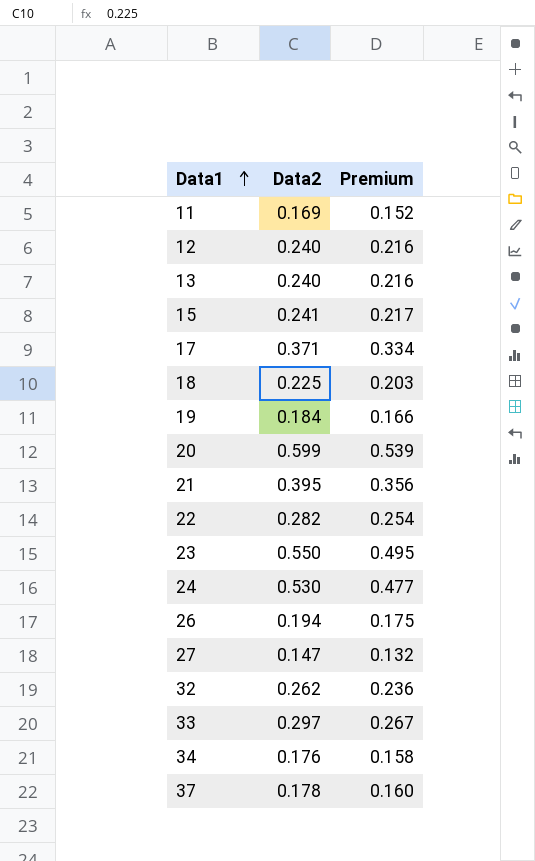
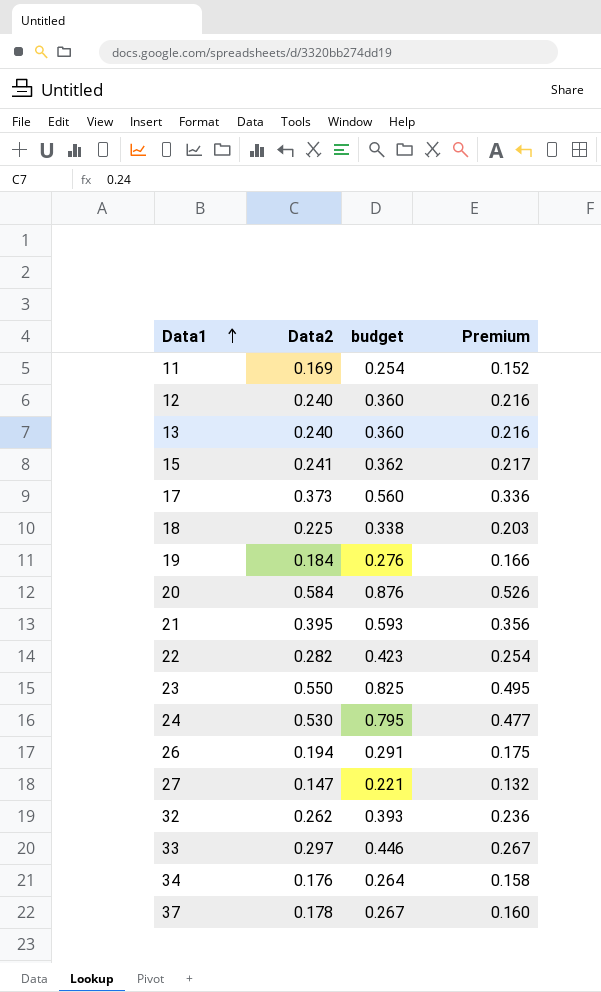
column budget | formula: none -> [Data2] * 1.5
17 | Data2: 0.371 -> 0.373
17 | Premium: 0.334 -> 0.336
20 | Data2: 0.599 -> 0.584
20 | Premium: 0.539 -> 0.526

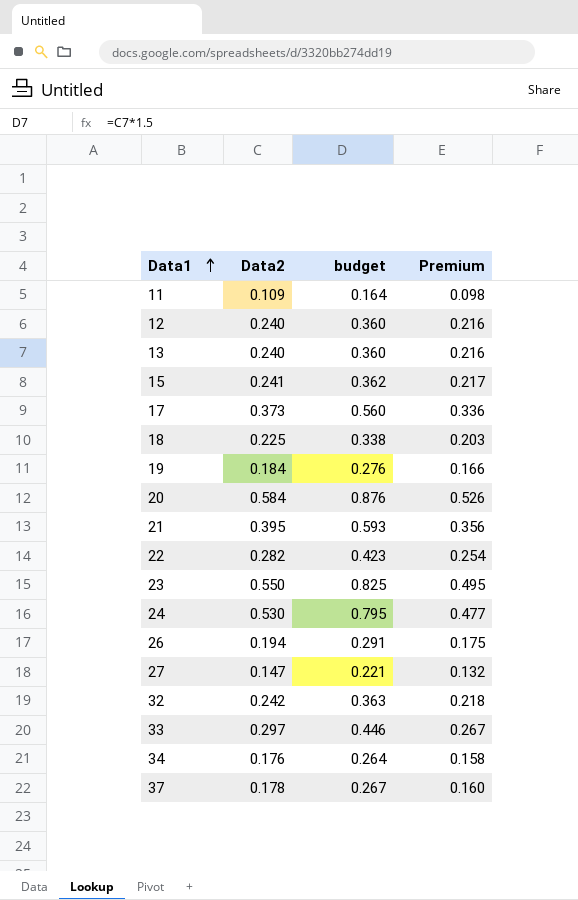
11 | Data2: 0.169 -> 0.109
11 | budget: 0.254 -> 0.164
11 | Premium: 0.152 -> 0.098
32 | Data2: 0.262 -> 0.242
32 | budget: 0.393 -> 0.363
32 | Premium: 0.236 -> 0.218

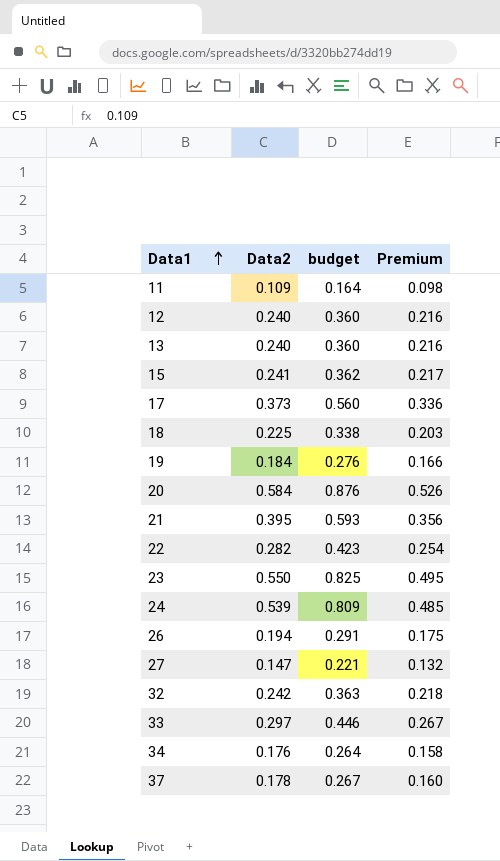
24 | Data2: 0.530 -> 0.539
24 | budget: 0.795 -> 0.809
24 | Premium: 0.477 -> 0.485

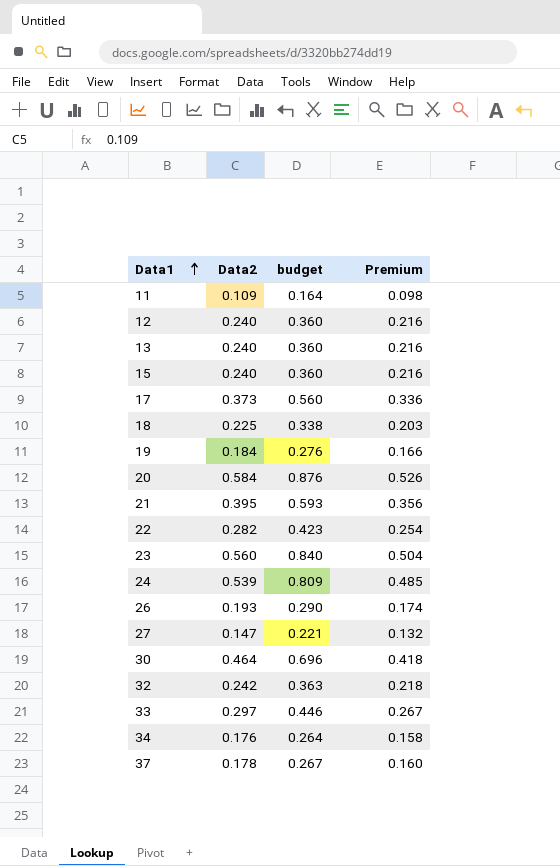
15 | Data2: 0.241 -> 0.240
15 | budget: 0.362 -> 0.360
15 | Premium: 0.217 -> 0.216
23 | Data2: 0.550 -> 0.560
23 | budget: 0.825 -> 0.840
23 | Premium: 0.495 -> 0.504
26 | Data2: 0.194 -> 0.193
26 | budget: 0.291 -> 0.290
26 | Premium: 0.175 -> 0.174
row 30: none -> 0.464 | 0.696 | 0.418

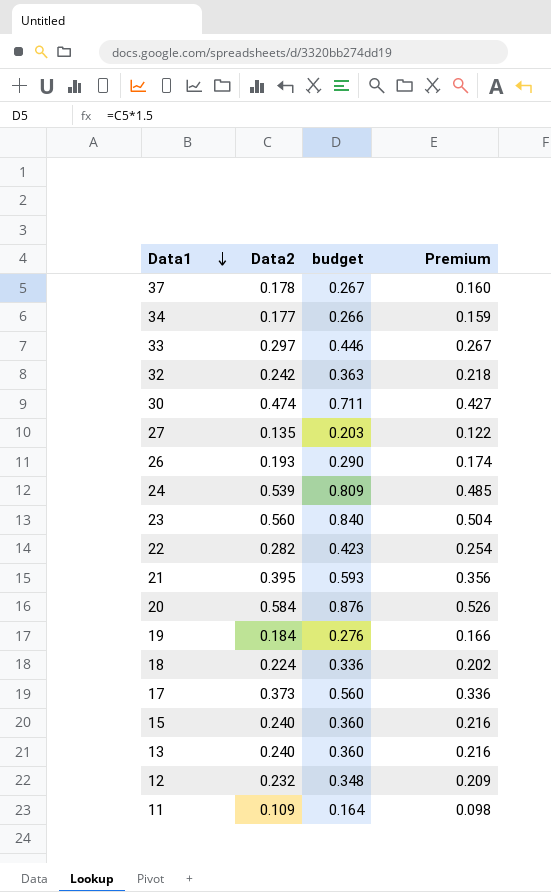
row order: Data1 ascending -> Data1 descending
34 | Data2: 0.176 -> 0.177
34 | budget: 0.264 -> 0.266
34 | Premium: 0.158 -> 0.159
30 | Data2: 0.464 -> 0.474
30 | budget: 0.696 -> 0.711
30 | Premium: 0.418 -> 0.427
27 | Data2: 0.147 -> 0.135
27 | budget: 0.221 -> 0.203
27 | Premium: 0.132 -> 0.122
18 | Data2: 0.225 -> 0.224
18 | budget: 0.338 -> 0.336
18 | Premium: 0.203 -> 0.202
12 | Data2: 0.240 -> 0.232
12 | budget: 0.360 -> 0.348
12 | Premium: 0.216 -> 0.209

